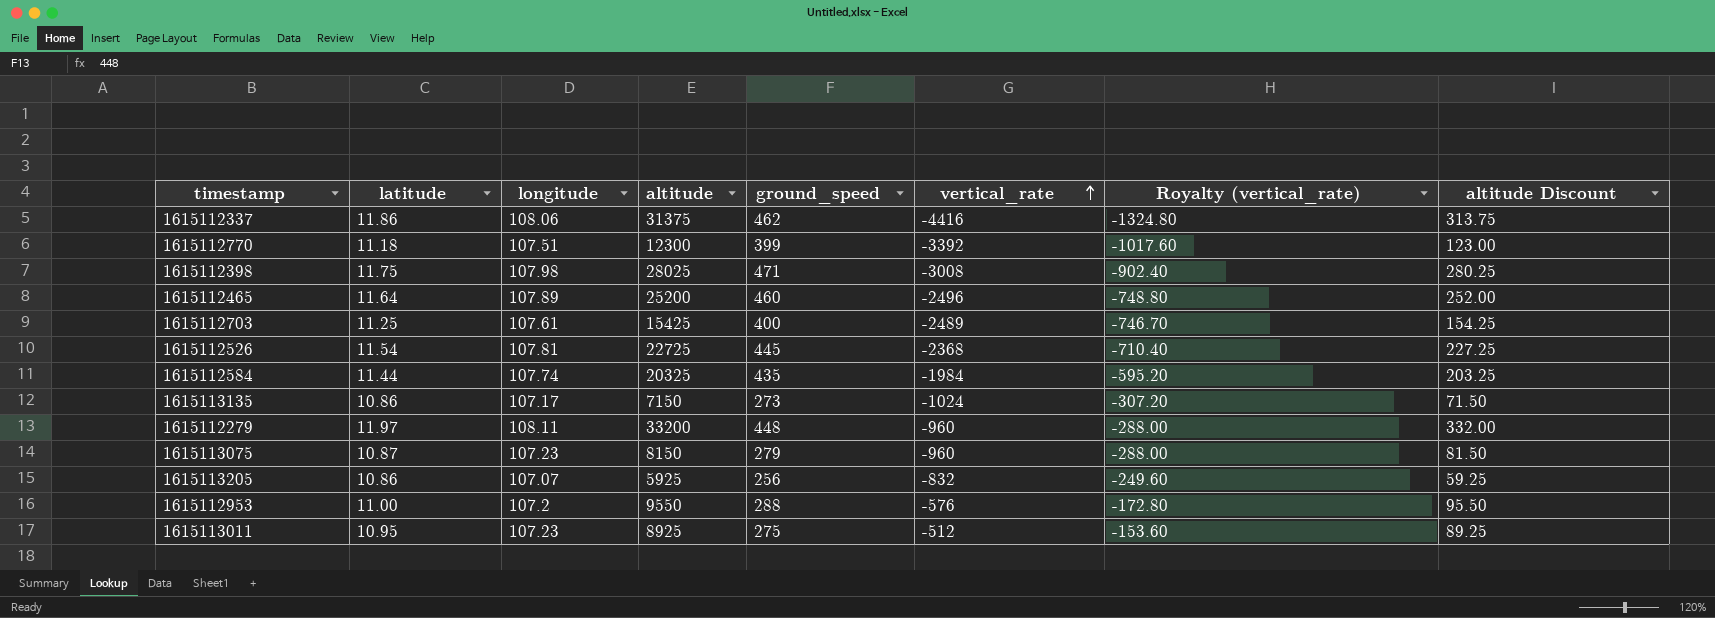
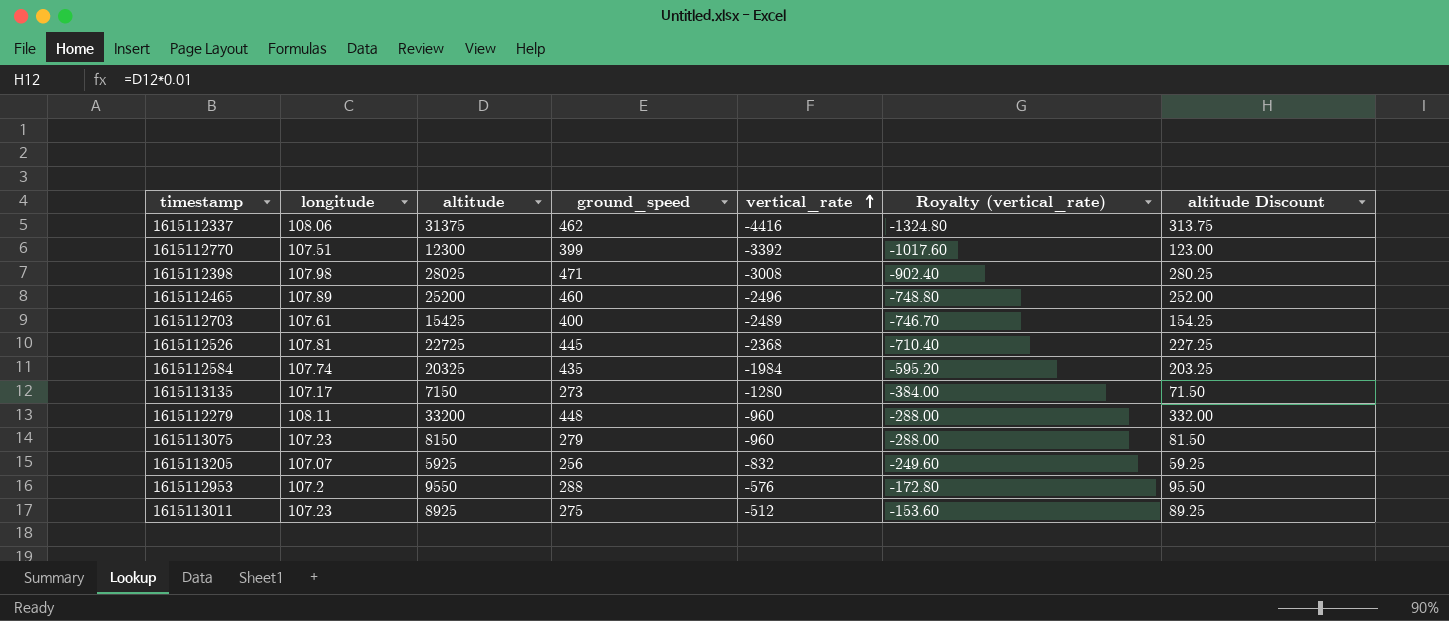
column latitude | position: 2 -> none
1615113135 | vertical_rate: -1024 -> -1280
1615113135 | Royalty (vertical_rate): -307.20 -> -384.00

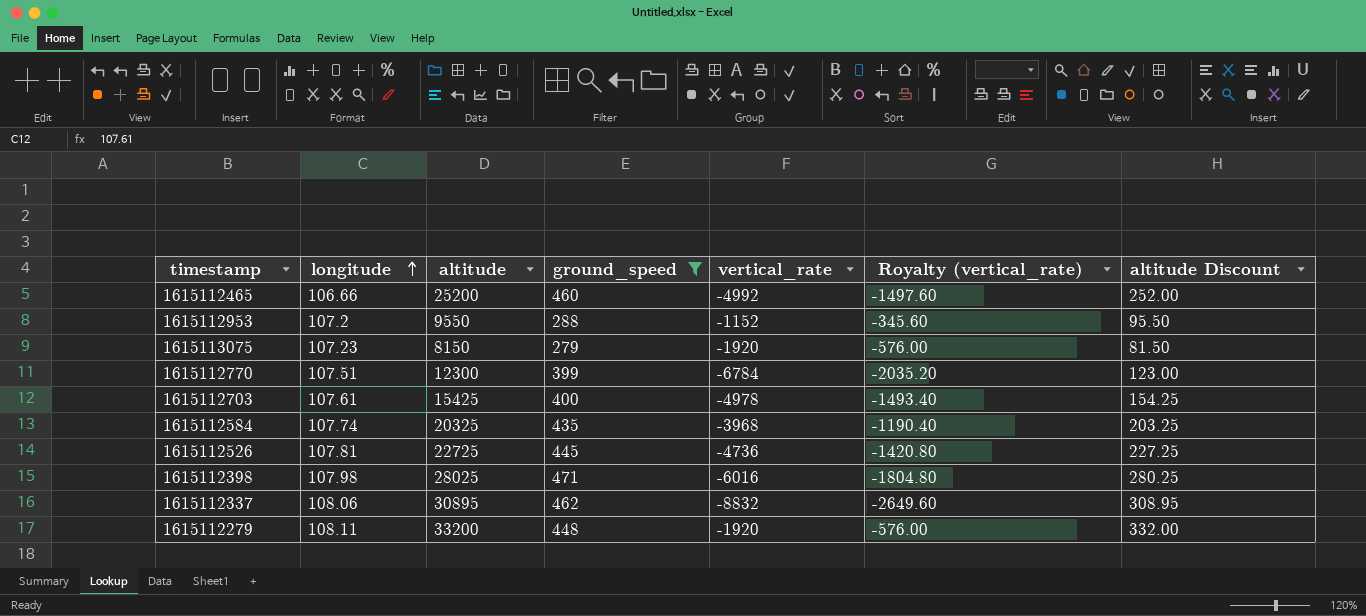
filter: none -> ground_speed >= 279
row order: vertical_rate ascending -> longitude ascending
1615112465 | longitude: 107.89 -> 106.66
1615112465 | vertical_rate: -2496 -> -4992
1615112465 | Royalty (vertical_rate): -748.80 -> -1497.60
1615112953 | vertical_rate: -576 -> -1152
1615112953 | Royalty (vertical_rate): -172.80 -> -345.60
1615113075 | vertical_rate: -960 -> -1920
1615113075 | Royalty (vertical_rate): -288.00 -> -576.00
1615112770 | vertical_rate: -3392 -> -6784
1615112770 | Royalty (vertical_rate): -1017.60 -> -2035.20
1615112703 | vertical_rate: -2489 -> -4978
1615112703 | Royalty (vertical_rate): -746.70 -> -1493.40
1615112584 | vertical_rate: -1984 -> -3968
1615112584 | Royalty (vertical_rate): -595.20 -> -1190.40
1615112526 | vertical_rate: -2368 -> -4736
1615112526 | Royalty (vertical_rate): -710.40 -> -1420.80
1615112398 | vertical_rate: -3008 -> -6016
1615112398 | Royalty (vertical_rate): -902.40 -> -1804.80
1615112337 | altitude: 31375 -> 30895
1615112337 | vertical_rate: -4416 -> -8832
1615112337 | Royalty (vertical_rate): -1324.80 -> -2649.60
1615112337 | altitude Discount: 313.75 -> 308.95
1615112279 | vertical_rate: -960 -> -1920
1615112279 | Royalty (vertical_rate): -288.00 -> -576.00

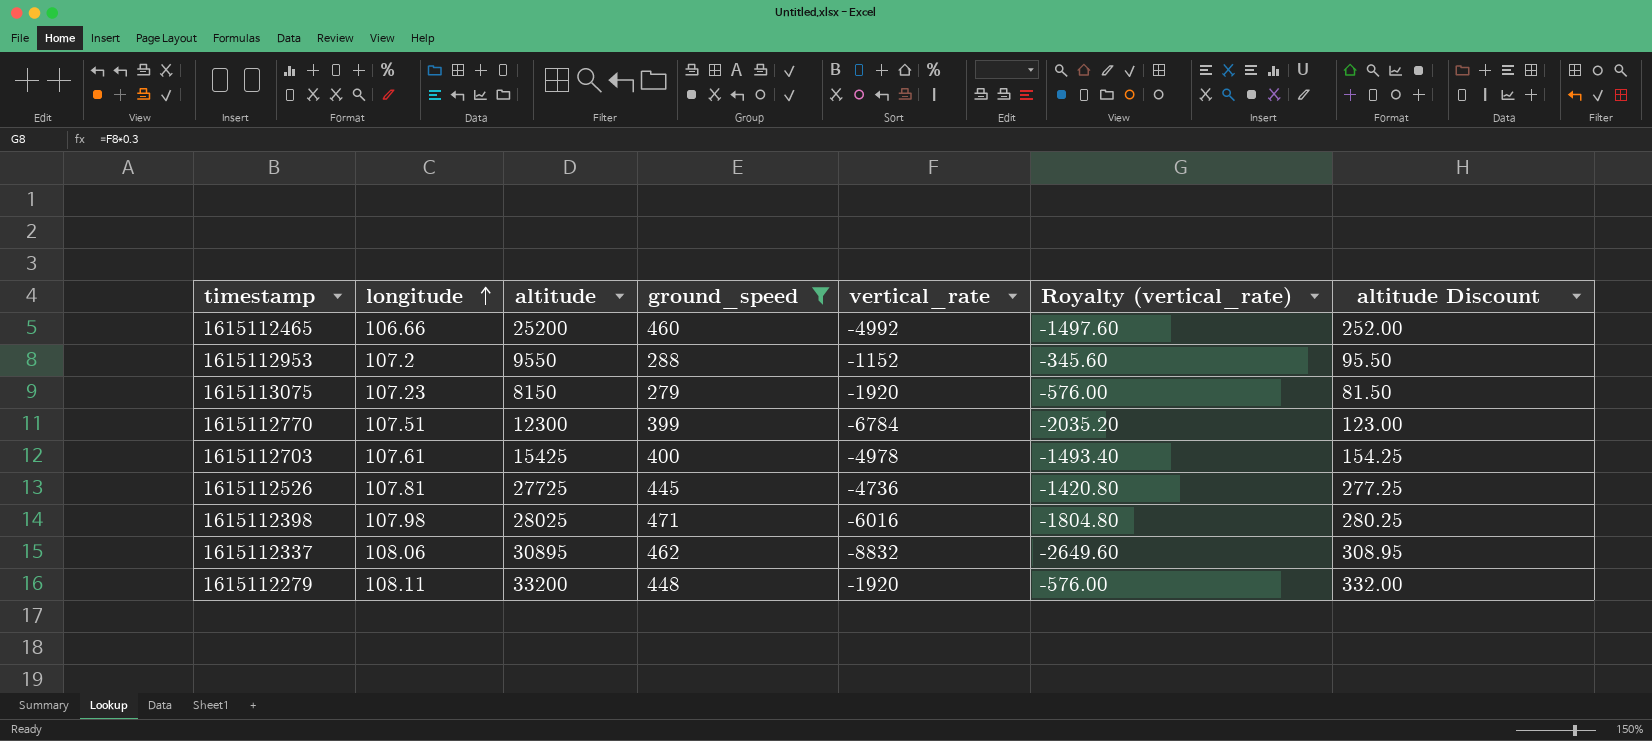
row 1615112584: 107.74 | 20325 | 435 | -3968 | -1190.40 | 203.25 -> none
1615112526 | altitude: 22725 -> 27725
1615112526 | altitude Discount: 227.25 -> 277.25

